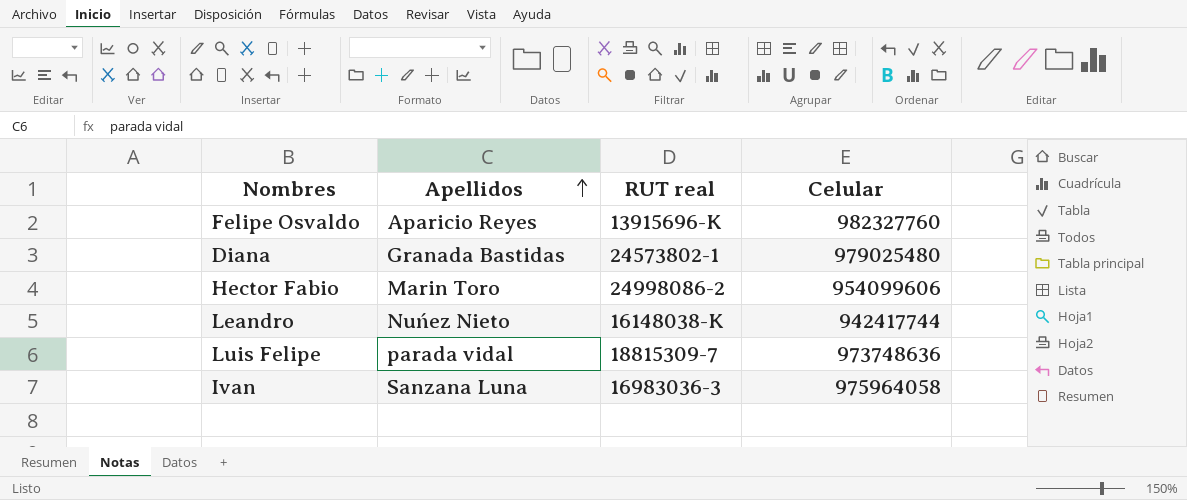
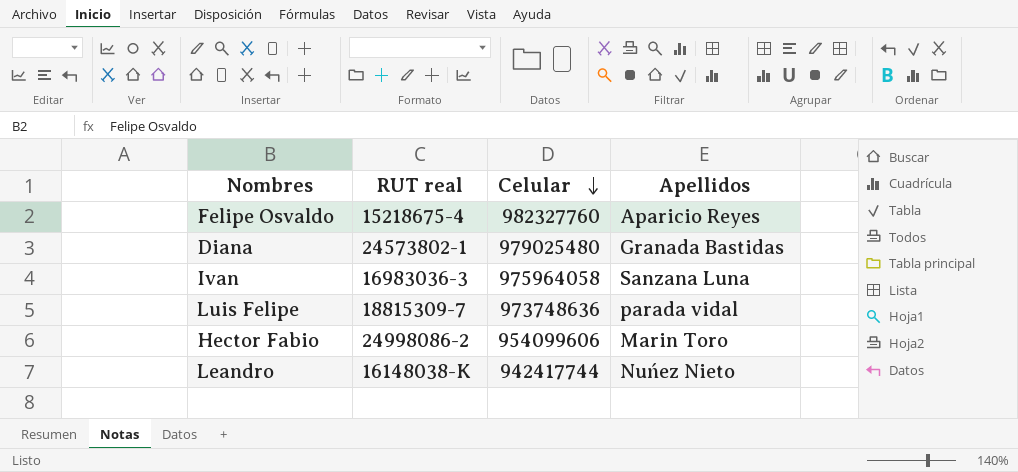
row order: Apellidos ascending -> Celular descending
column Apellidos | position: 2 -> 4
Felipe Osvaldo | RUT real: 13915696-K -> 15218675-4

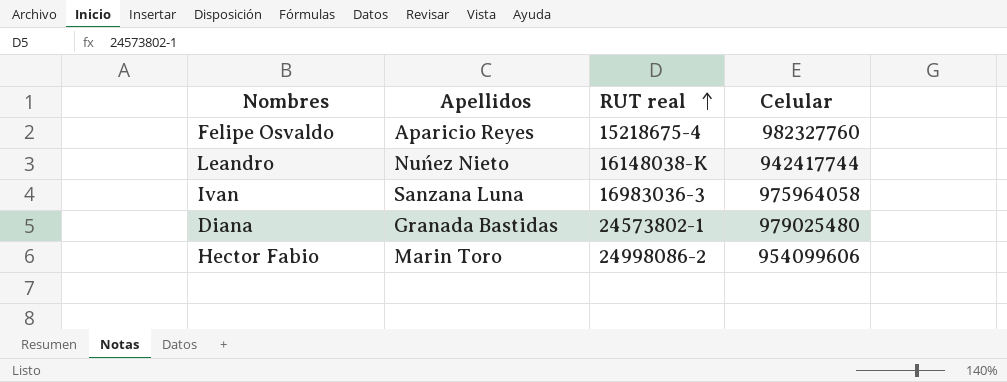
row order: Celular descending -> RUT real ascending
column Apellidos | position: 4 -> 2
row Luis Felipe: 18815309-7 | 973748636 | parada vidal -> none

